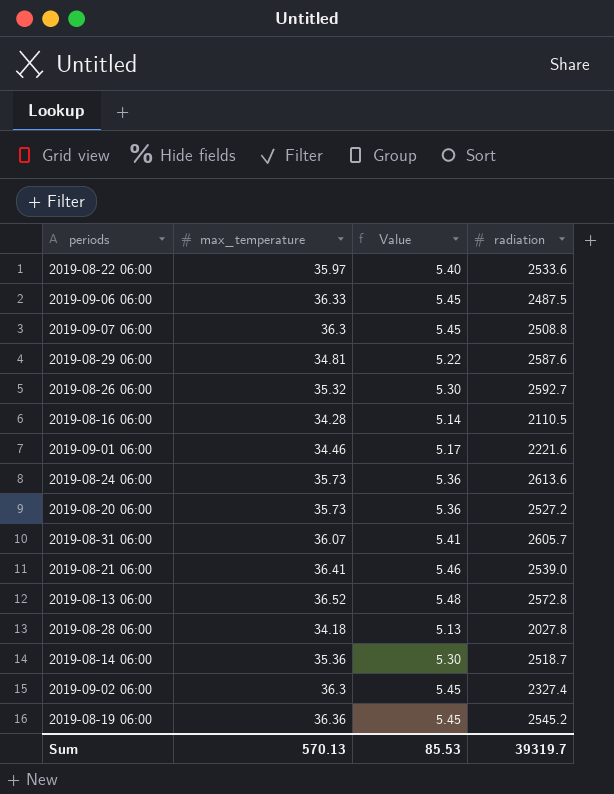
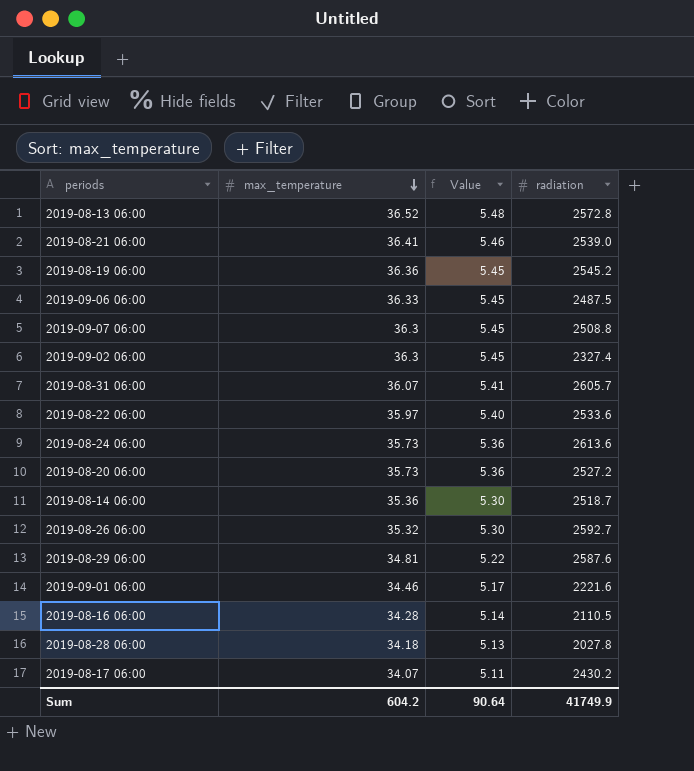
row order: none -> max_temperature descending
row 2019-08-17 06:00: none -> 34.07 | 5.11 | 2430.2
Sum | max_temperature: 570.13 -> 604.2
Sum | Value: 85.53 -> 90.64
Sum | radiation: 39319.7 -> 41749.9

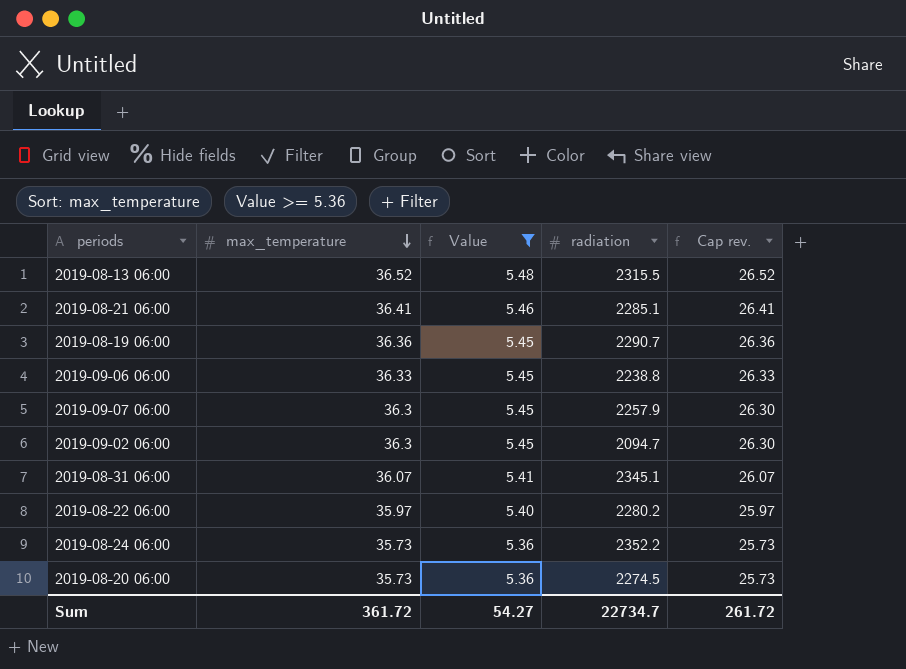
filter: none -> Value >= 5.36
column Cap rev. | formula: none -> [max_temperature] - 10
2019-08-13 06:00 | radiation: 2572.8 -> 2315.5
2019-08-21 06:00 | radiation: 2539.0 -> 2285.1
2019-08-19 06:00 | radiation: 2545.2 -> 2290.7
2019-09-06 06:00 | radiation: 2487.5 -> 2238.8
2019-09-07 06:00 | radiation: 2508.8 -> 2257.9
2019-09-02 06:00 | radiation: 2327.4 -> 2094.7
2019-08-31 06:00 | radiation: 2605.7 -> 2345.1
2019-08-22 06:00 | radiation: 2533.6 -> 2280.2
2019-08-24 06:00 | radiation: 2613.6 -> 2352.2
2019-08-20 06:00 | radiation: 2527.2 -> 2274.5
Sum | max_temperature: 604.2 -> 361.72
Sum | Value: 90.64 -> 54.27
Sum | radiation: 41749.9 -> 22734.7

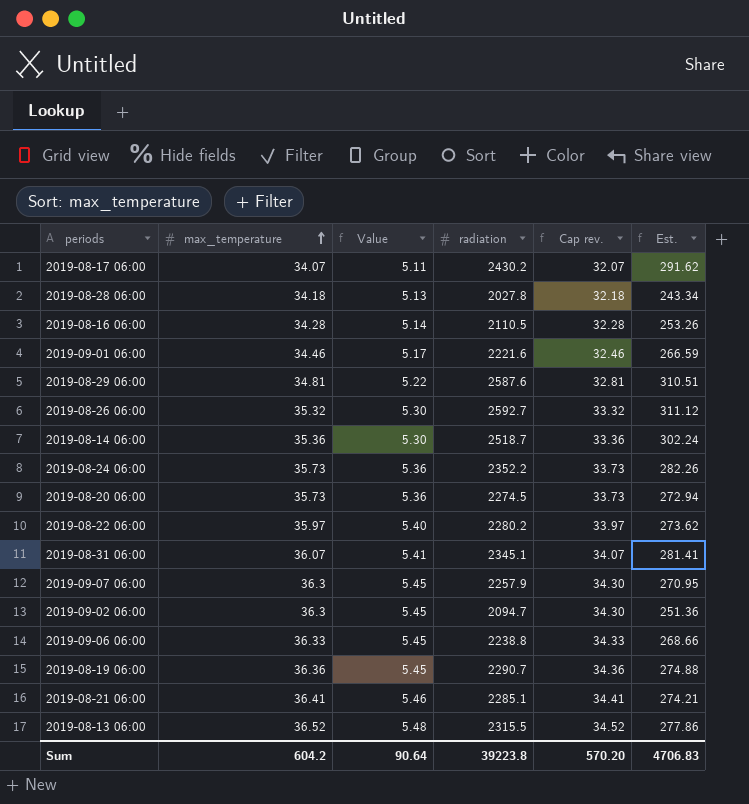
filter: Value >= 5.36 -> none
row order: max_temperature descending -> max_temperature ascending
column Cap rev. | formula: [max_temperature] - 10 -> [max_temperature] - 2
column Est. | formula: none -> [radiation] * 0.12
Sum | max_temperature: 361.72 -> 604.2
Sum | Value: 54.27 -> 90.64
Sum | radiation: 22734.7 -> 39223.8
Sum | Cap rev.: 261.72 -> 570.20

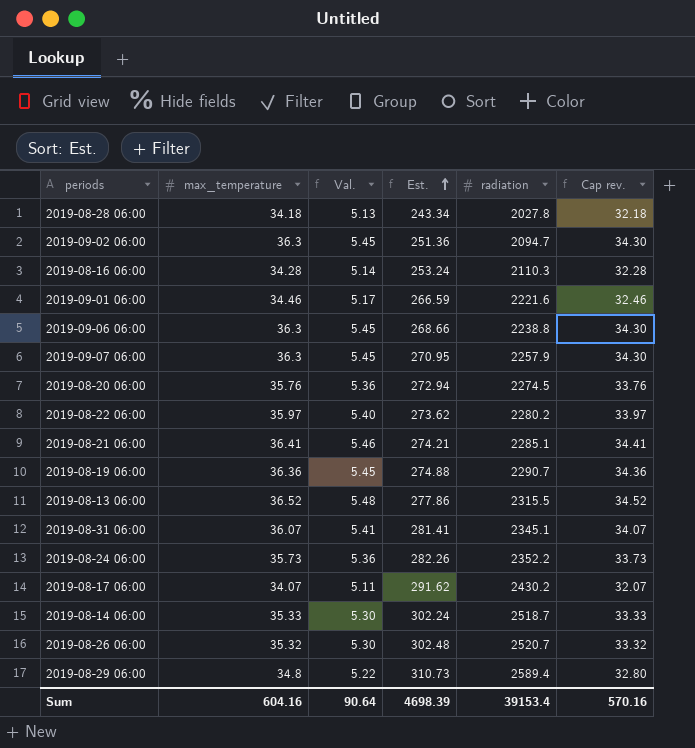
row order: max_temperature ascending -> Est. ascending
column name: Value -> Val.
column Est. | position: 6 -> 4
2019-08-16 06:00 | Est.: 253.26 -> 253.24
2019-08-16 06:00 | radiation: 2110.5 -> 2110.3
2019-09-06 06:00 | max_temperature: 36.33 -> 36.3
2019-09-06 06:00 | Cap rev.: 34.33 -> 34.30
2019-08-20 06:00 | max_temperature: 35.73 -> 35.76
2019-08-20 06:00 | Cap rev.: 33.73 -> 33.76
2019-08-14 06:00 | max_temperature: 35.36 -> 35.33
2019-08-14 06:00 | Cap rev.: 33.36 -> 33.33
2019-08-26 06:00 | Est.: 311.12 -> 302.48
2019-08-26 06:00 | radiation: 2592.7 -> 2520.7
2019-08-29 06:00 | max_temperature: 34.81 -> 34.8
2019-08-29 06:00 | Est.: 310.51 -> 310.73
2019-08-29 06:00 | radiation: 2587.6 -> 2589.4
2019-08-29 06:00 | Cap rev.: 32.81 -> 32.80
Sum | max_temperature: 604.2 -> 604.16
Sum | Est.: 4706.83 -> 4698.39
Sum | radiation: 39223.8 -> 39153.4
Sum | Cap rev.: 570.20 -> 570.16

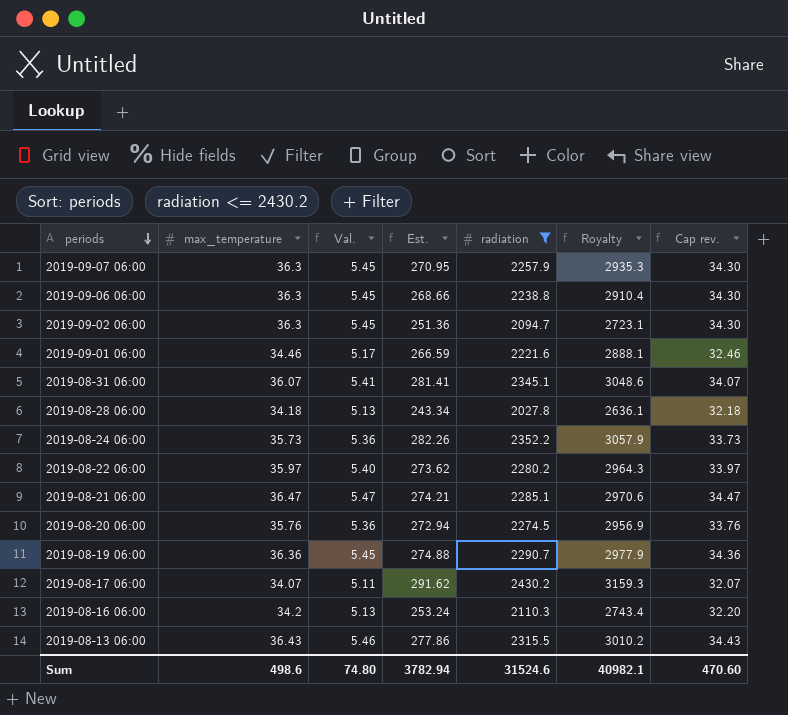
filter: none -> radiation <= 2430.2
row order: Est. ascending -> periods descending
column Royalty | formula: none -> [radiation] * 1.3
2019-08-21 06:00 | max_temperature: 36.41 -> 36.47
2019-08-21 06:00 | Val.: 5.46 -> 5.47
2019-08-21 06:00 | Cap rev.: 34.41 -> 34.47
2019-08-16 06:00 | max_temperature: 34.28 -> 34.2
2019-08-16 06:00 | Val.: 5.14 -> 5.13
2019-08-16 06:00 | Cap rev.: 32.28 -> 32.20
2019-08-13 06:00 | max_temperature: 36.52 -> 36.43
2019-08-13 06:00 | Val.: 5.48 -> 5.46
2019-08-13 06:00 | Cap rev.: 34.52 -> 34.43
Sum | max_temperature: 604.16 -> 498.6
Sum | Val.: 90.64 -> 74.80
Sum | Est.: 4698.39 -> 3782.94
Sum | radiation: 39153.4 -> 31524.6
Sum | Cap rev.: 570.16 -> 470.60

